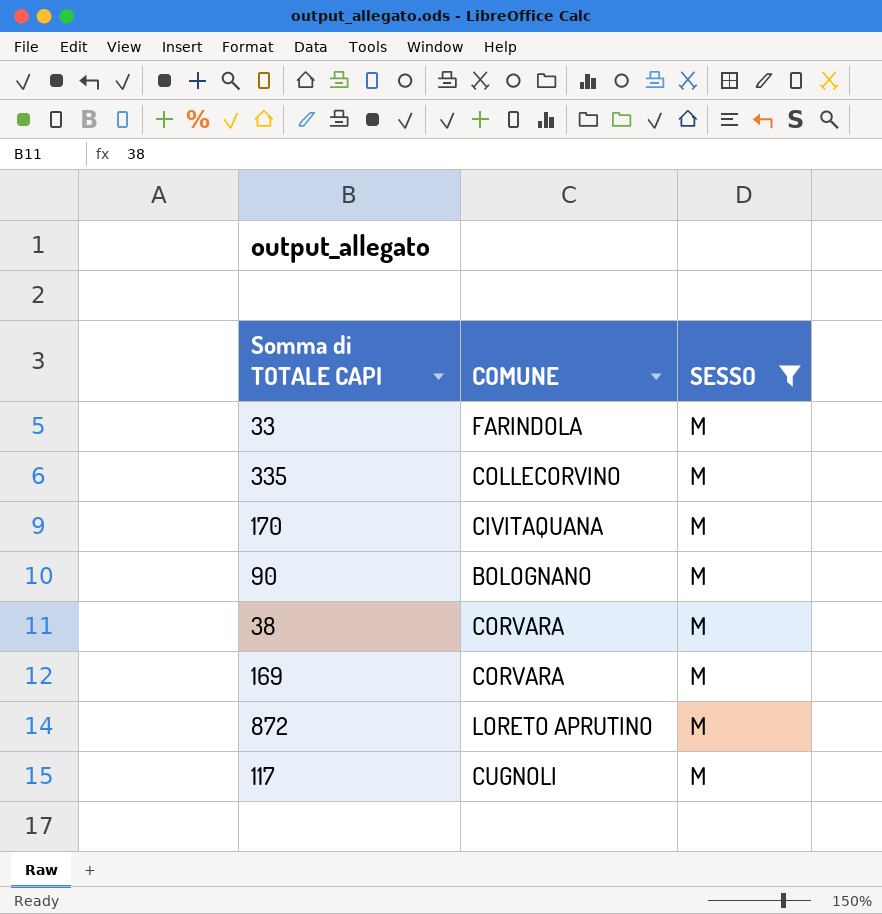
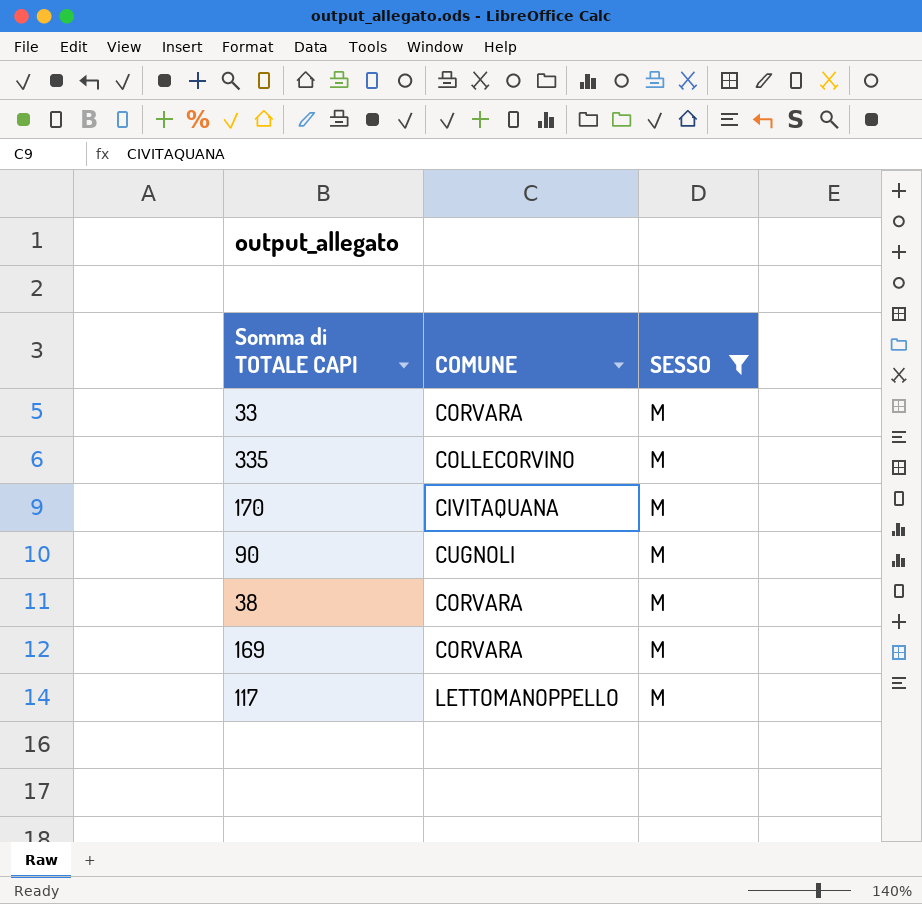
row 872: LORETO APRUTINO | M -> none
33 | COMUNE: FARINDOLA -> CORVARA
90 | COMUNE: BOLOGNANO -> CUGNOLI
117 | COMUNE: CUGNOLI -> LETTOMANOPPELLO

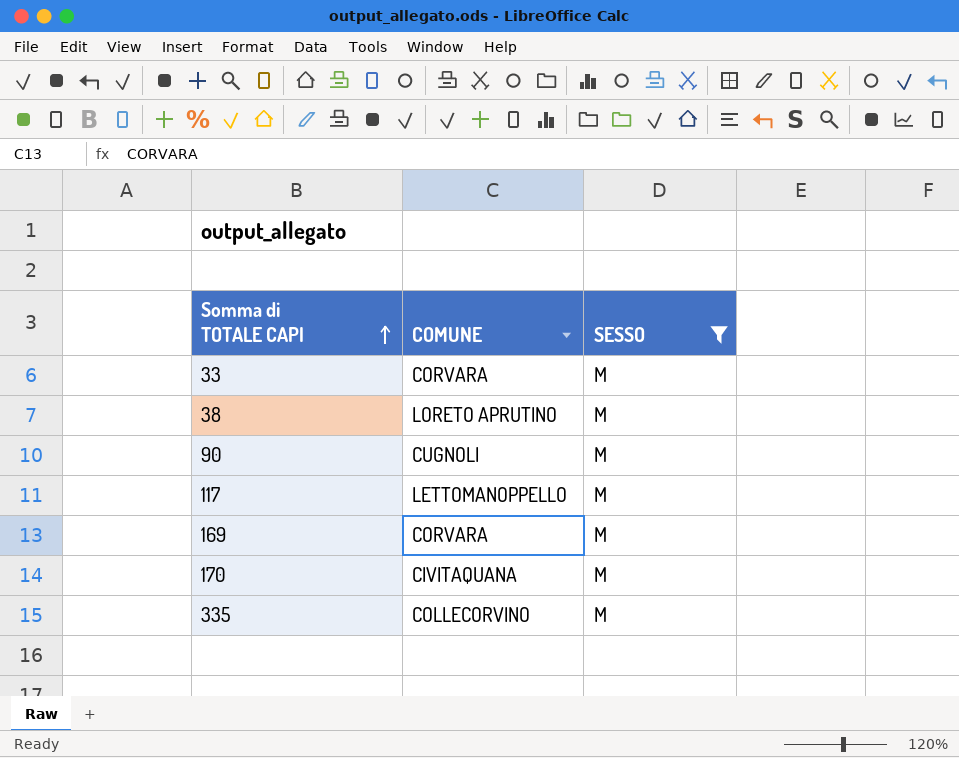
row order: none -> Somma di TOTALE CAPI ascending
38 | COMUNE: CORVARA -> LORETO APRUTINO

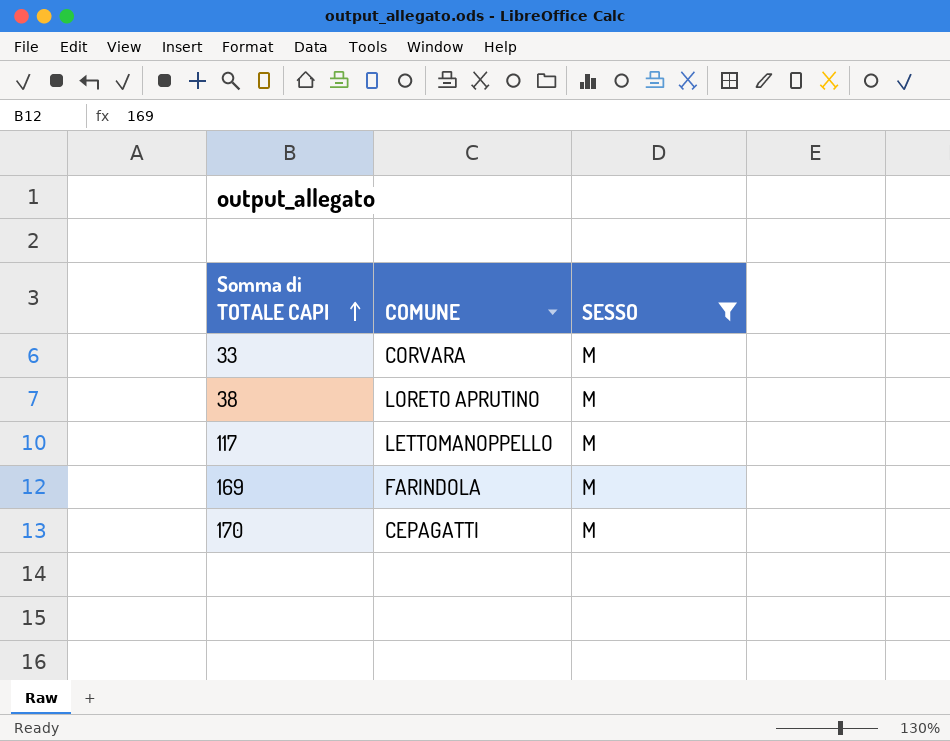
row 90: CUGNOLI | M -> none
row 335: COLLECORVINO | M -> none
169 | COMUNE: CORVARA -> FARINDOLA
170 | COMUNE: CIVITAQUANA -> CEPAGATTI

